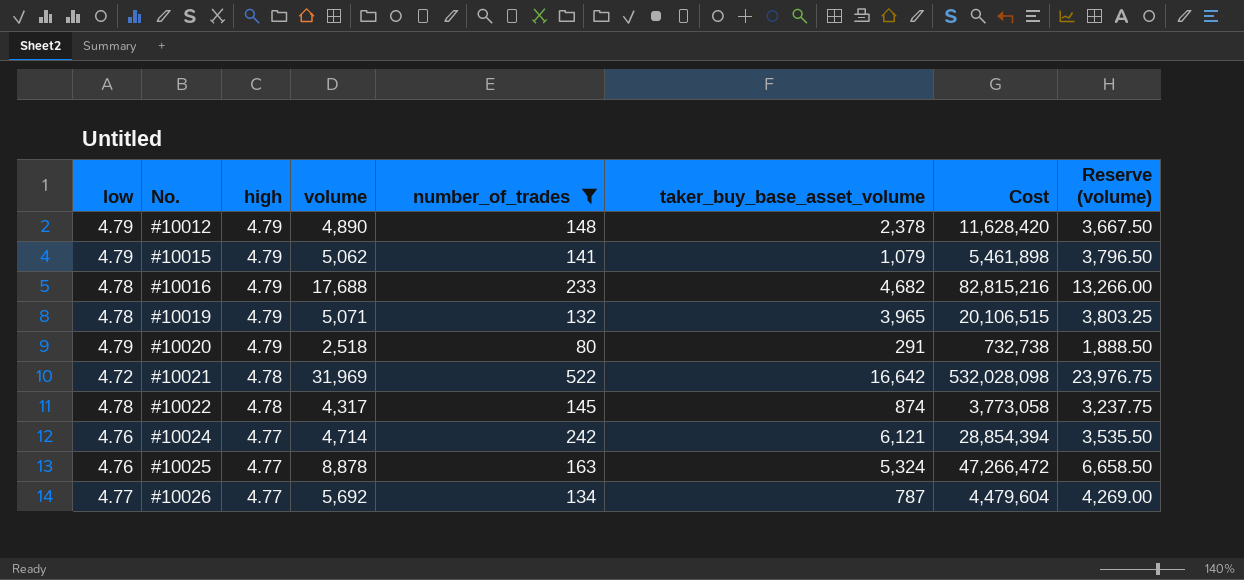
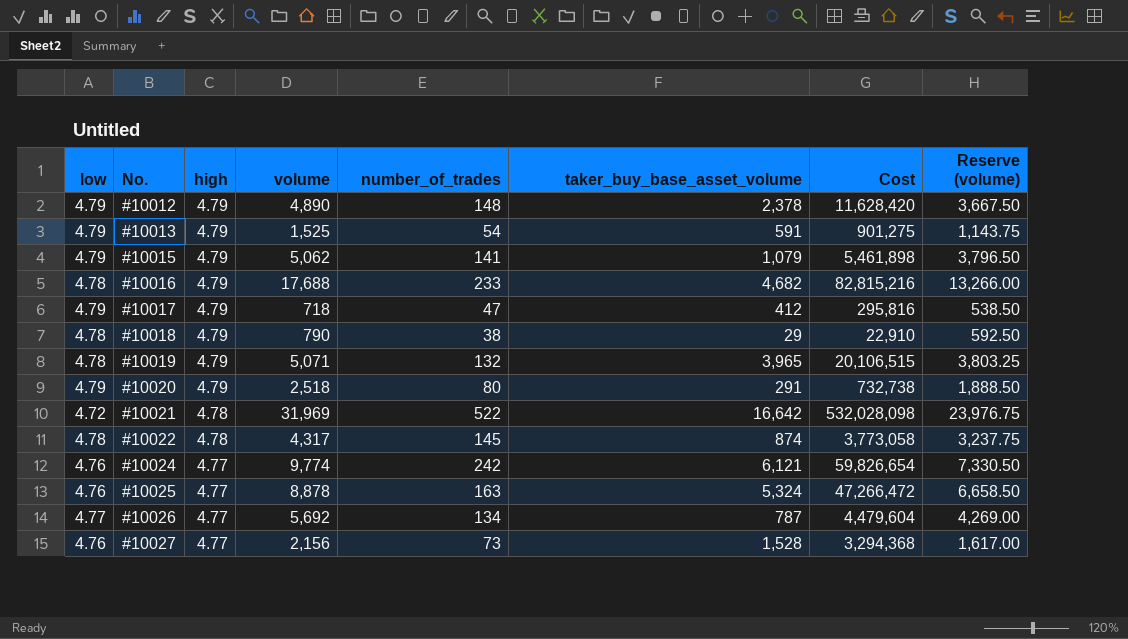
filter: number_of_trades >= 80 -> none
#10024 | volume: 4,714 -> 9,774
#10024 | Cost: 28,854,394 -> 59,826,654
#10024 | Reserve (volume): 3,535.50 -> 7,330.50

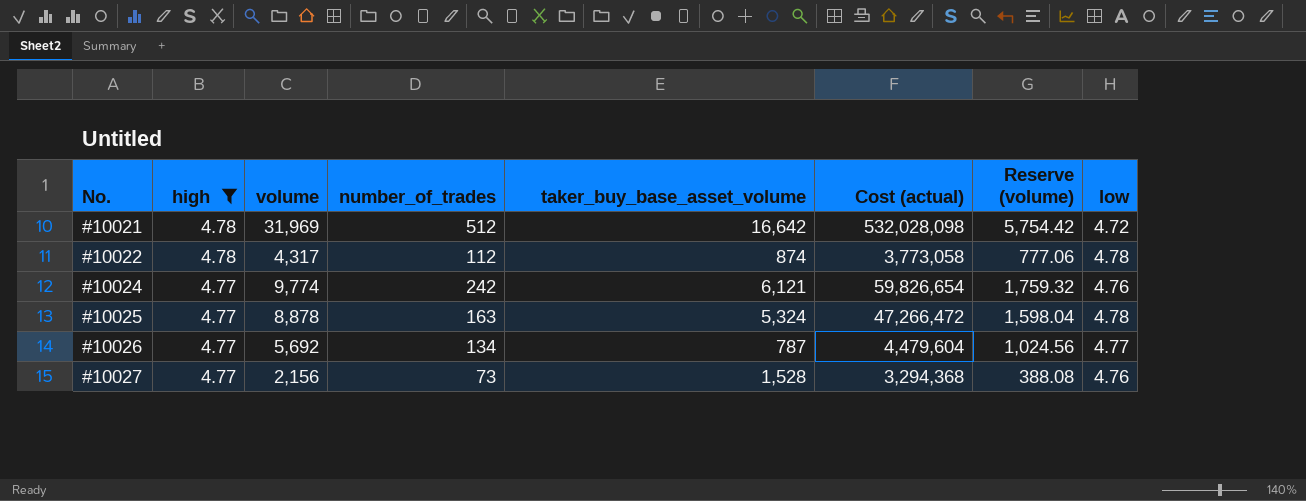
filter: none -> high != 4.79
column name: Cost -> Cost (actual)
column Reserve (volume) | formula: [volume] * 0.75 -> [volume] * 0.18
column low | position: 1 -> 8
#10021 | number_of_trades: 522 -> 512
#10022 | number_of_trades: 145 -> 112
#10025 | low: 4.76 -> 4.78

